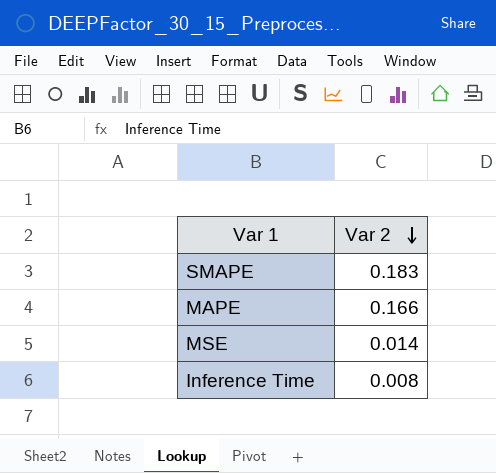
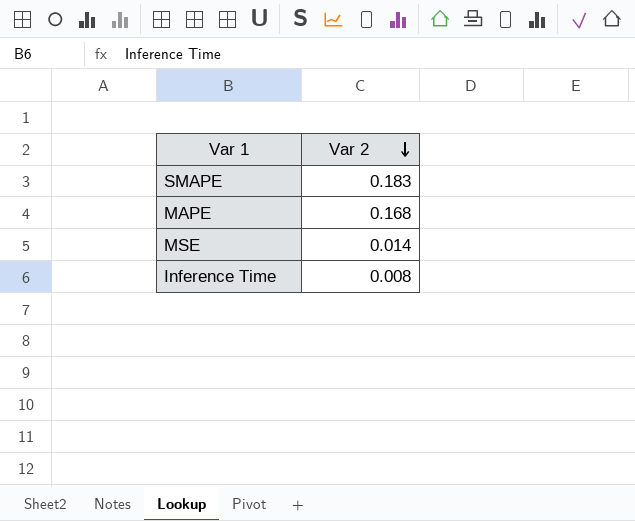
MAPE | Var 2: 0.166 -> 0.168

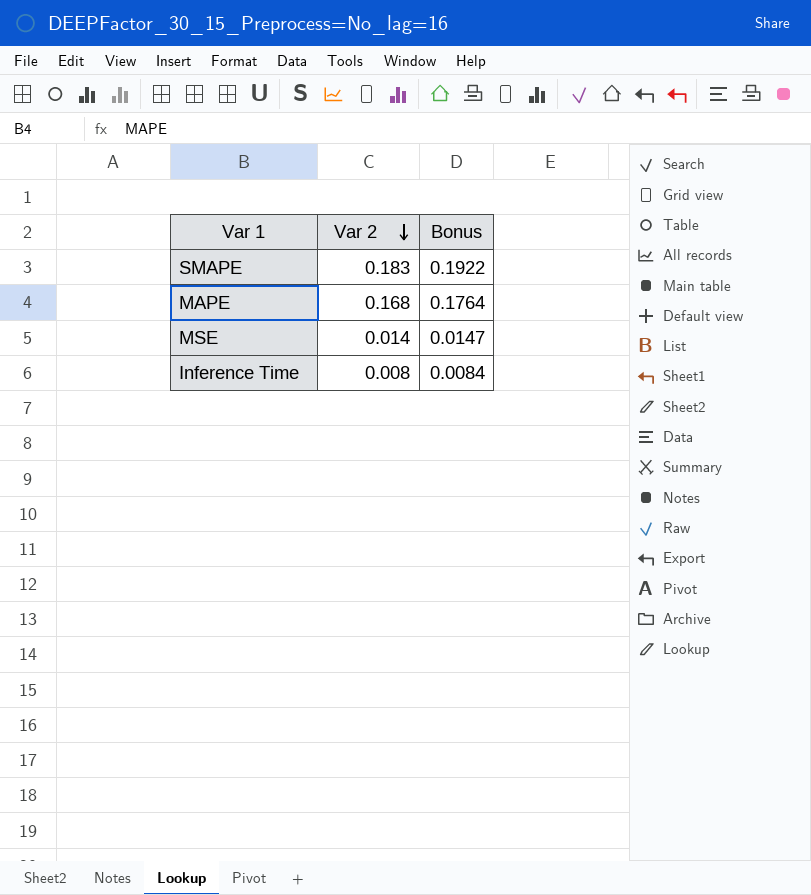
column Bonus | formula: none -> [Var 2] * 1.05

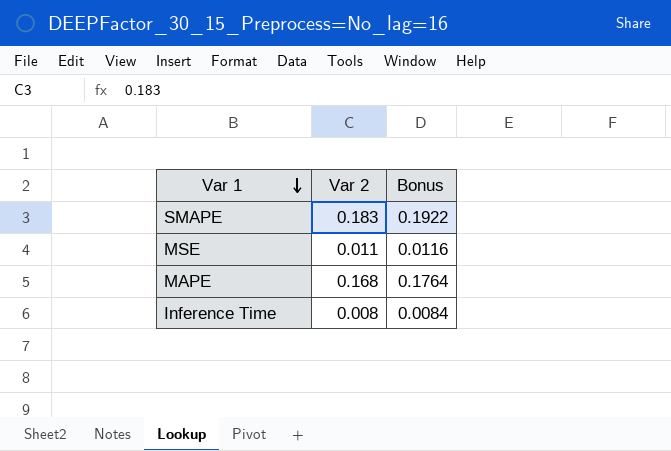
row order: Var 2 descending -> Var 1 descending
MSE | Var 2: 0.014 -> 0.011
MSE | Bonus: 0.0147 -> 0.0116

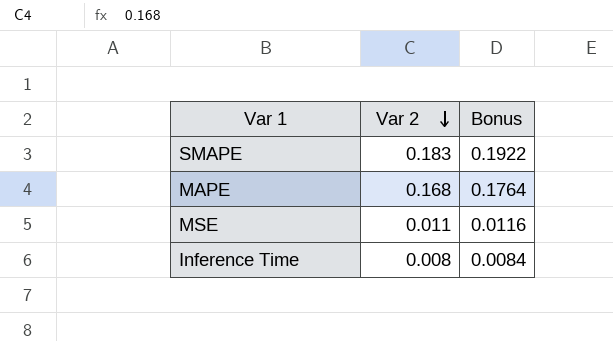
row order: Var 1 descending -> Var 2 descending

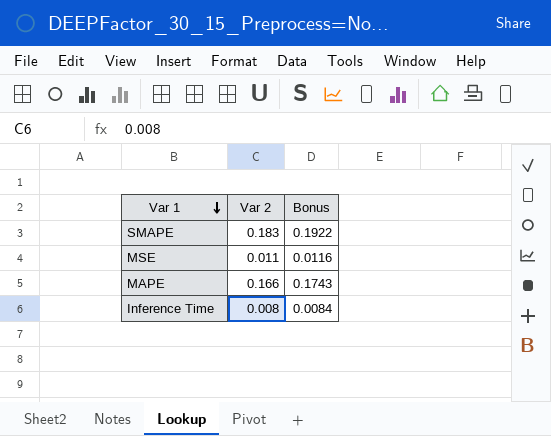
row order: Var 2 descending -> Var 1 descending
MAPE | Var 2: 0.168 -> 0.166
MAPE | Bonus: 0.1764 -> 0.1743

